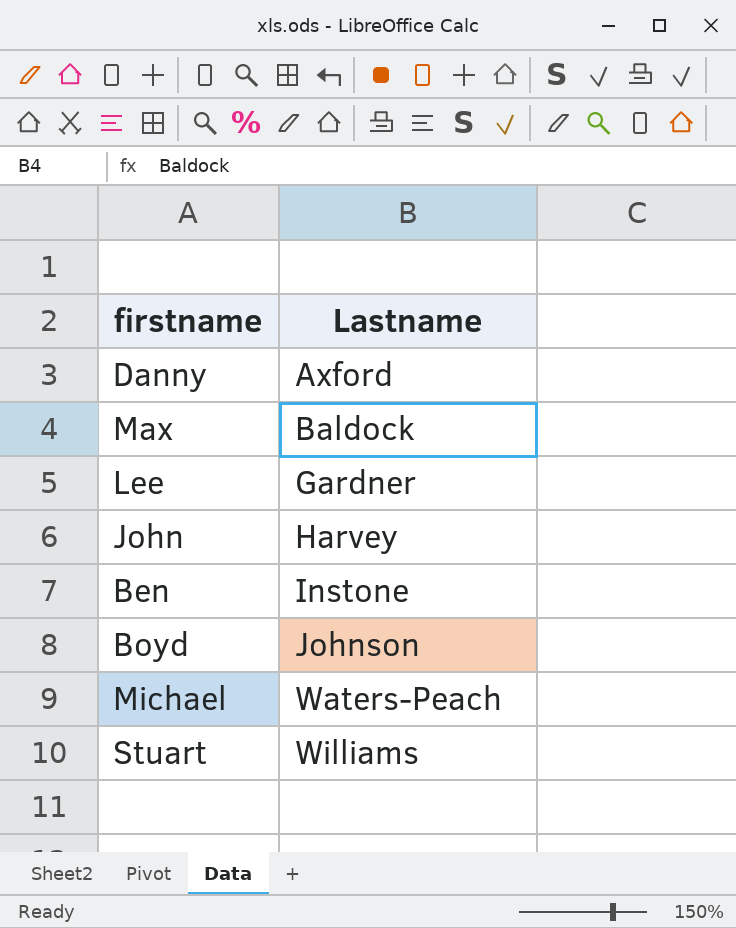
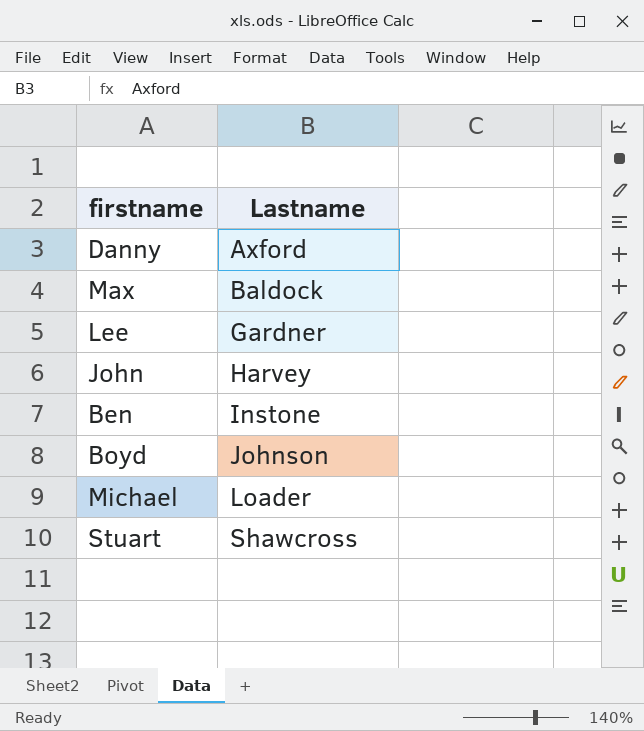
Michael | Lastname: Waters-Peach -> Loader
Stuart | Lastname: Williams -> Shawcross

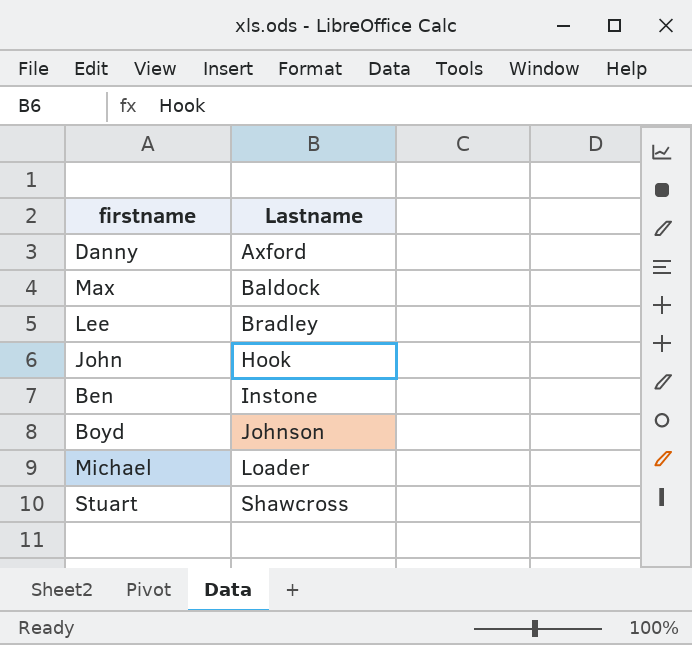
Lee | Lastname: Gardner -> Bradley
John | Lastname: Harvey -> Hook

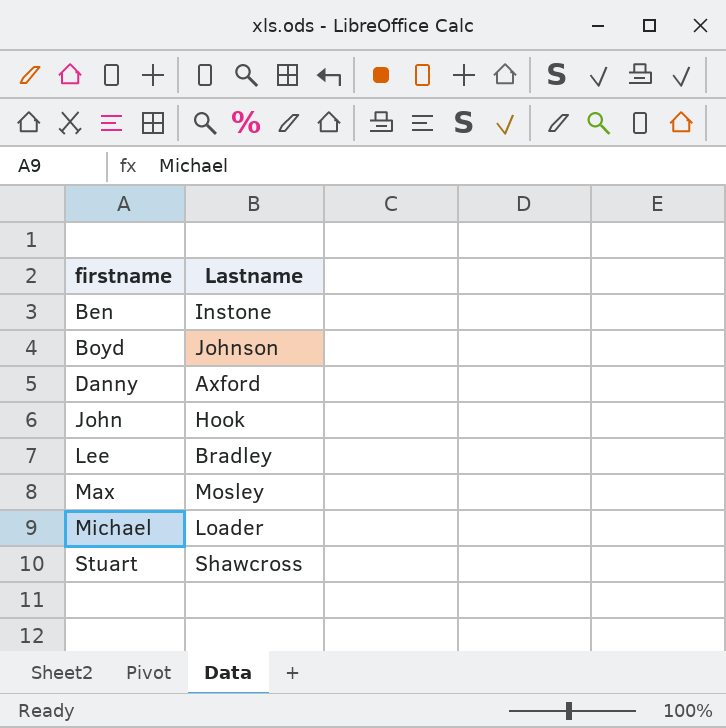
row order: Lastname ascending -> firstname ascending
Max | Lastname: Baldock -> Mosley

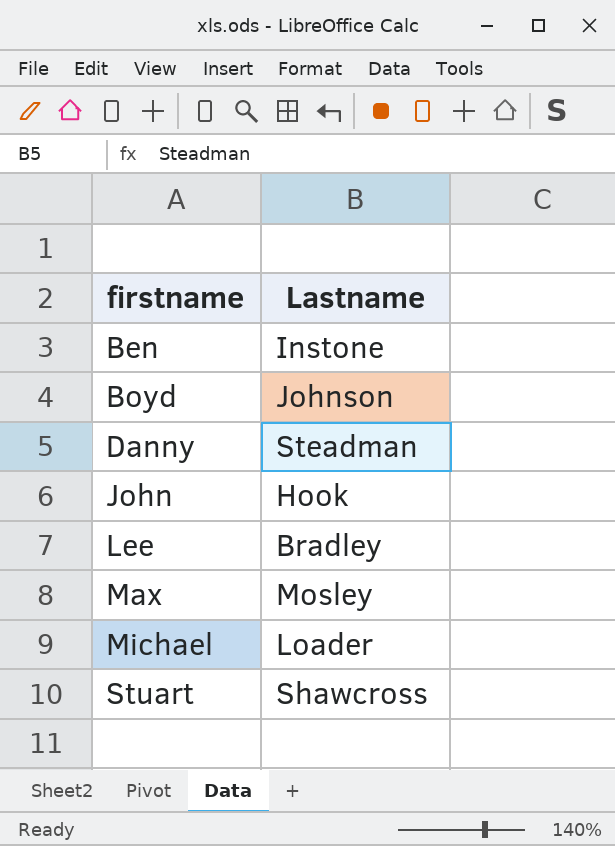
Danny | Lastname: Axford -> Steadman

